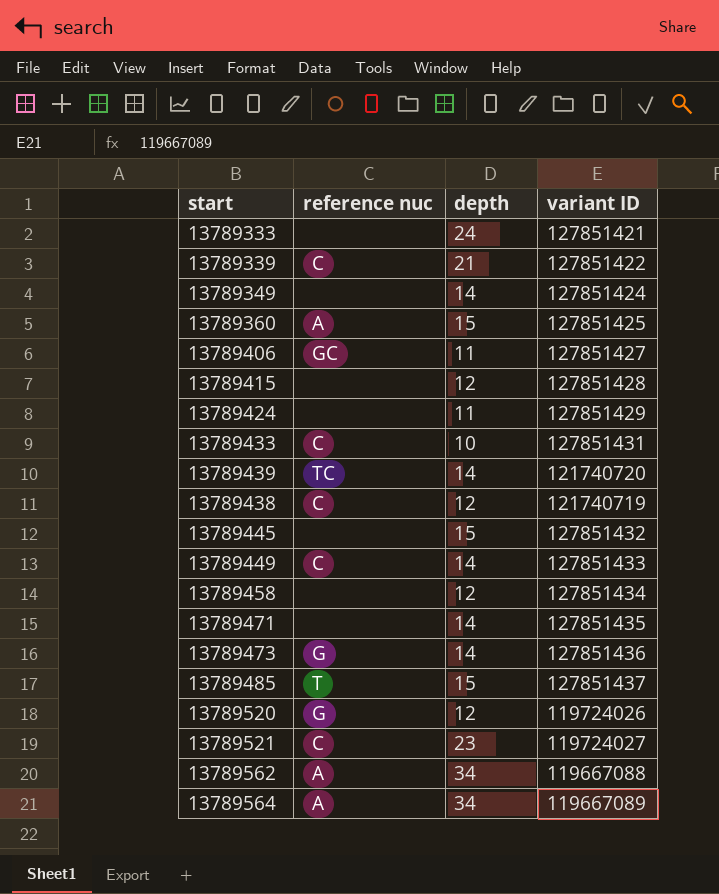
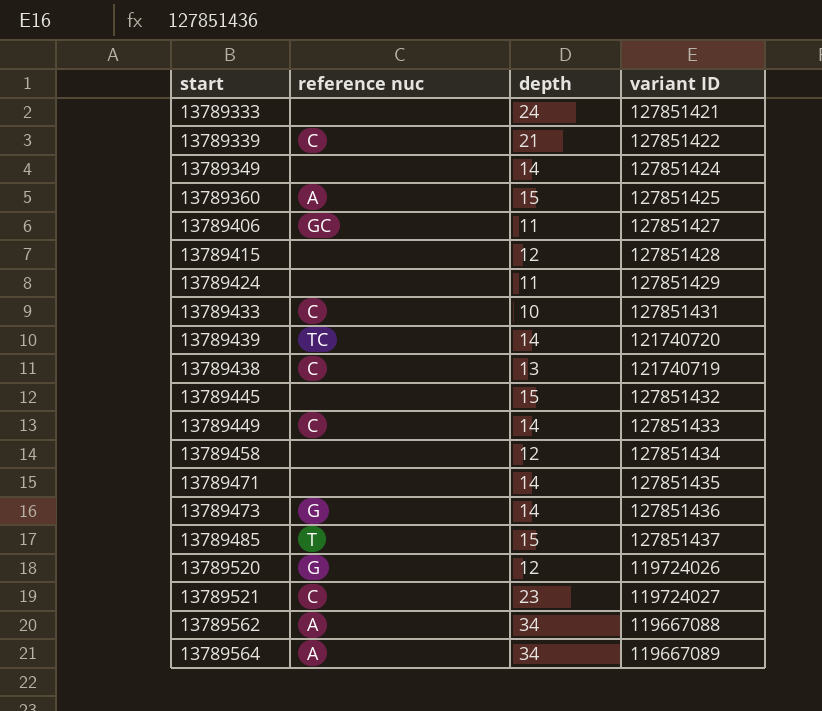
13789438 | depth: 12 -> 13

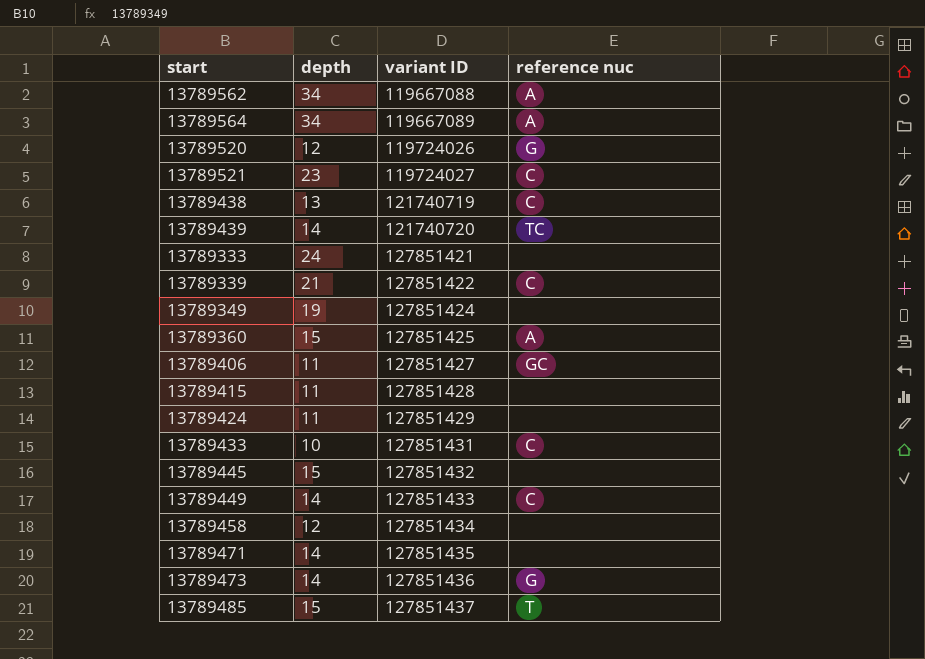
row order: none -> variant ID ascending
column reference nuc | position: 2 -> 4
13789349 | depth: 14 -> 19
13789415 | depth: 12 -> 11

